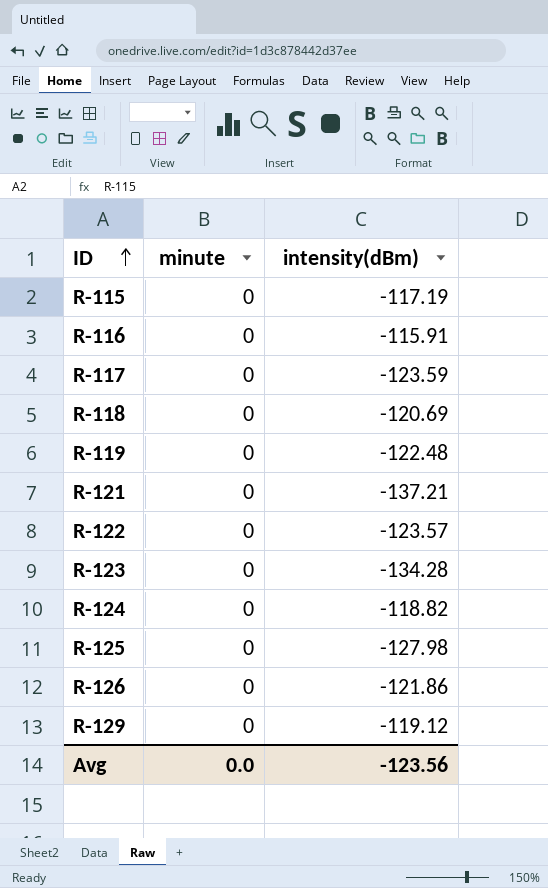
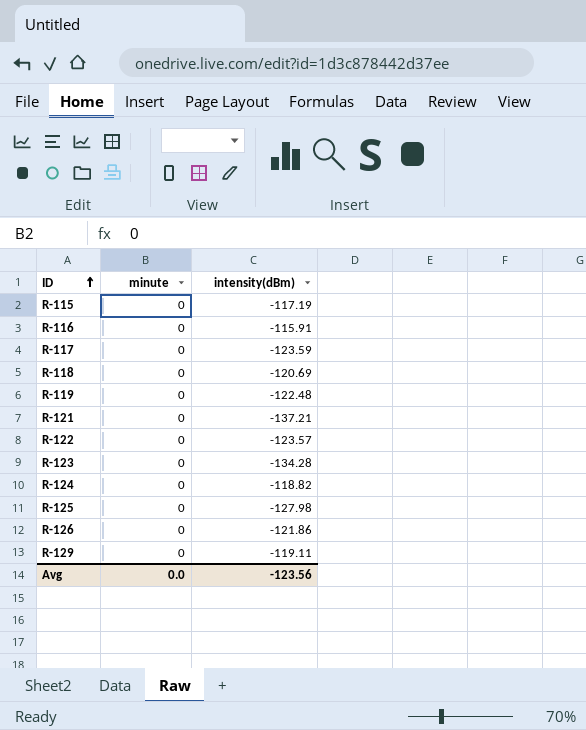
R-129 | intensity(dBm): -119.12 -> -119.11

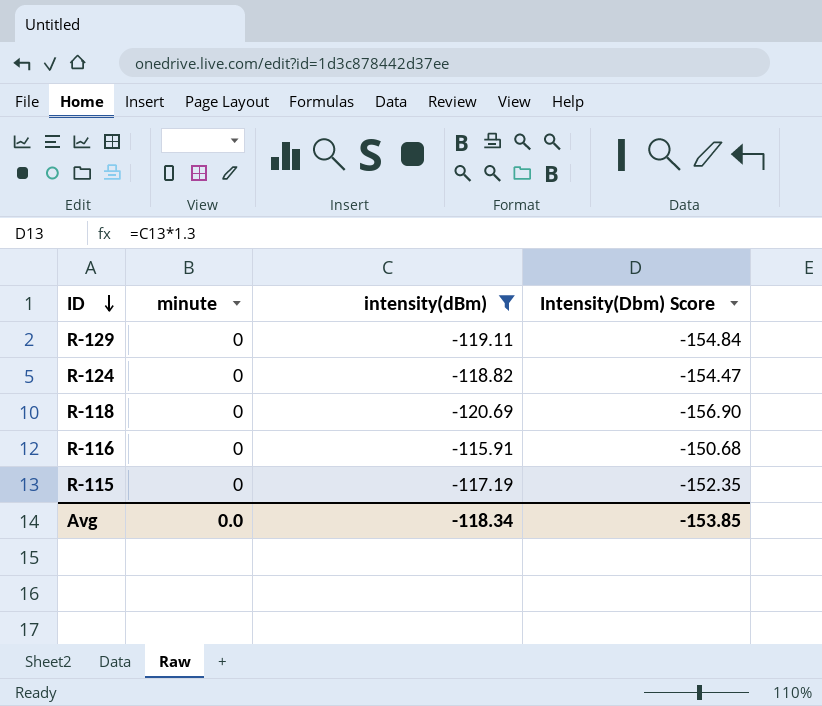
filter: none -> intensity(dBm) >= -120.69
row order: ID ascending -> ID descending
column Intensity(Dbm) Score | formula: none -> [intensity(dBm)] * 1.3
Avg | intensity(dBm): -123.56 -> -118.34

